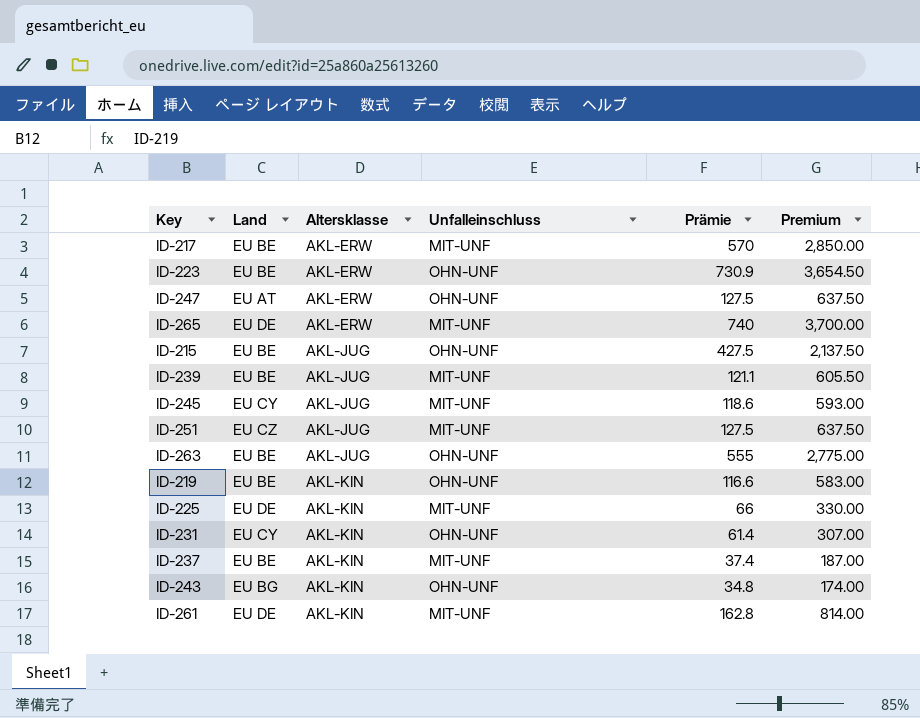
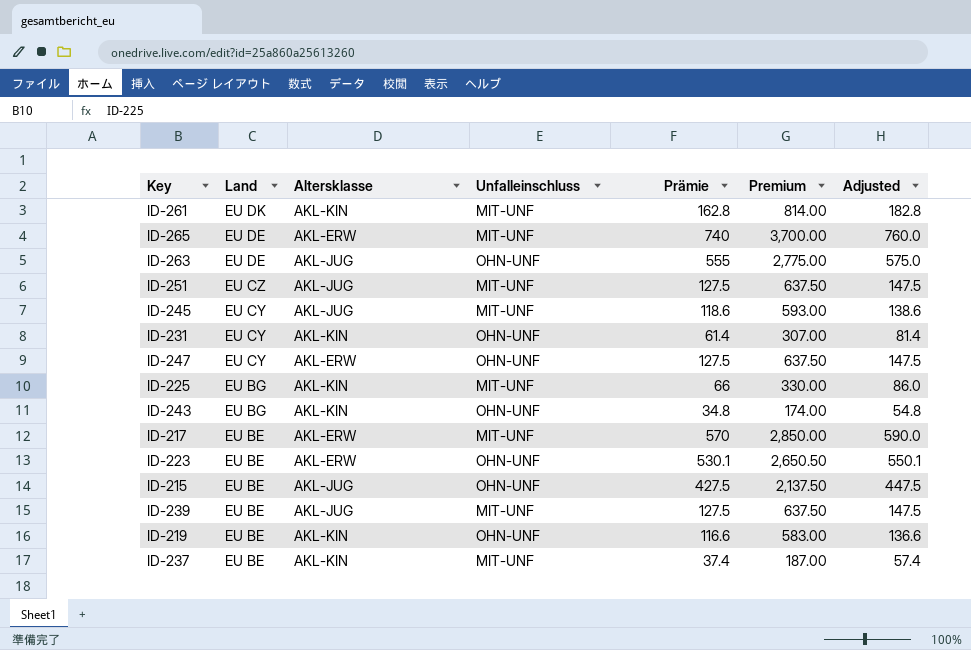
row order: Altersklasse ascending -> Land descending
column Adjusted | formula: none -> [Prämie] + 20
ID-261 | Land: EU DE -> EU DK
ID-263 | Land: EU BE -> EU DE
ID-247 | Land: EU AT -> EU CY
ID-225 | Land: EU DE -> EU BG
ID-223 | Prämie: 730.9 -> 530.1
ID-223 | Premium: 3,654.50 -> 2,650.50
ID-239 | Prämie: 121.1 -> 127.5
ID-239 | Premium: 605.50 -> 637.50

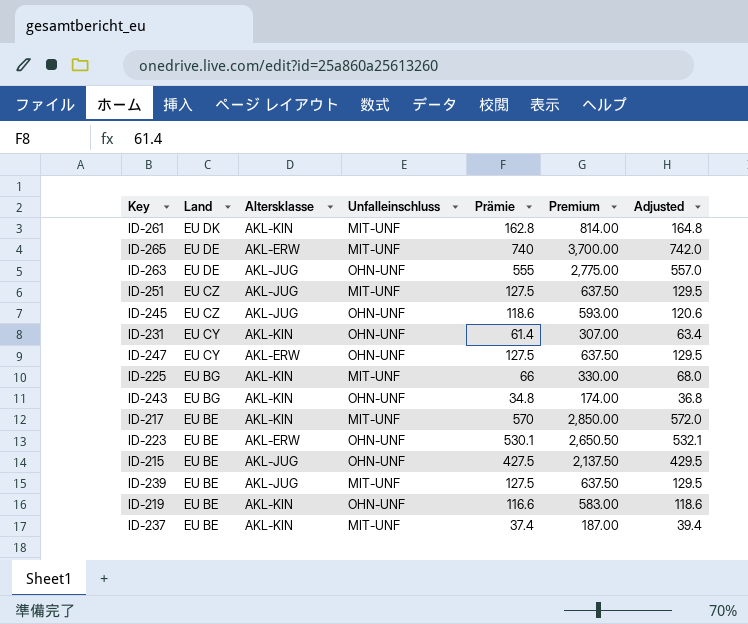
column Adjusted | formula: [Prämie] + 20 -> [Prämie] + 2
ID-245 | Land: EU CY -> EU CZ
ID-245 | Unfalleinschluss: MIT-UNF -> OHN-UNF
ID-217 | Altersklasse: AKL-ERW -> AKL-KIN

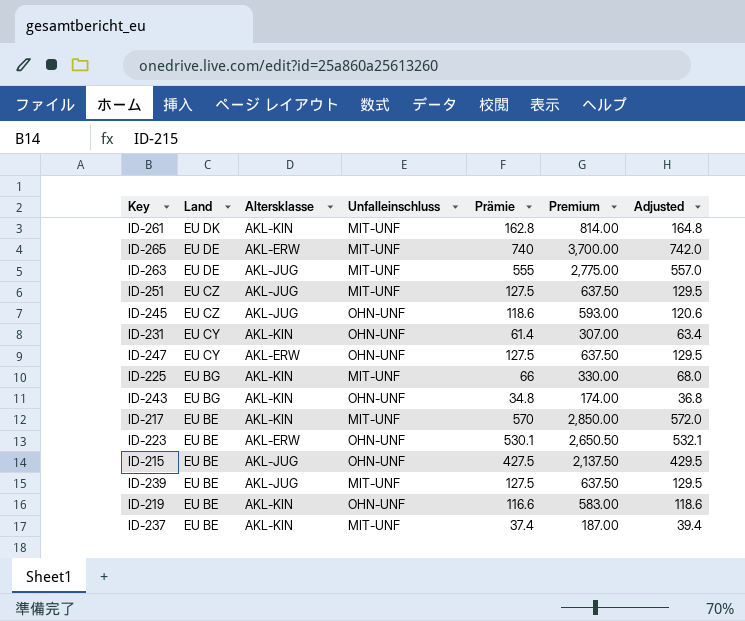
ID-263 | Unfalleinschluss: OHN-UNF -> MIT-UNF

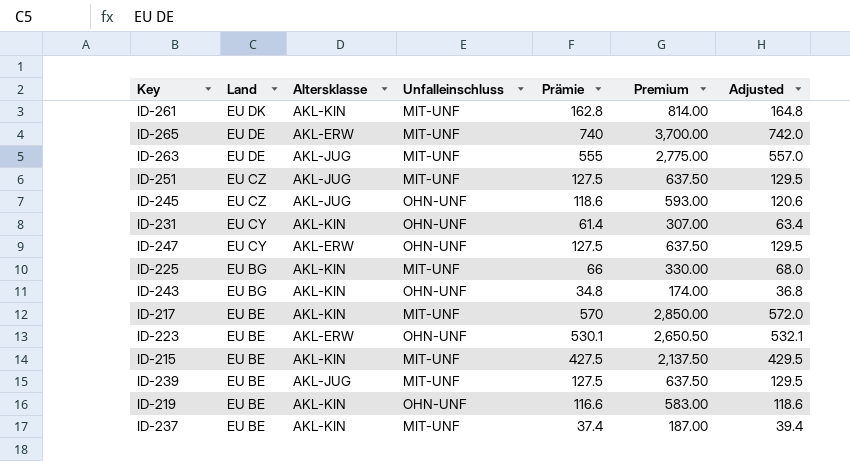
ID-215 | Altersklasse: AKL-JUG -> AKL-KIN
ID-215 | Unfalleinschluss: OHN-UNF -> MIT-UNF

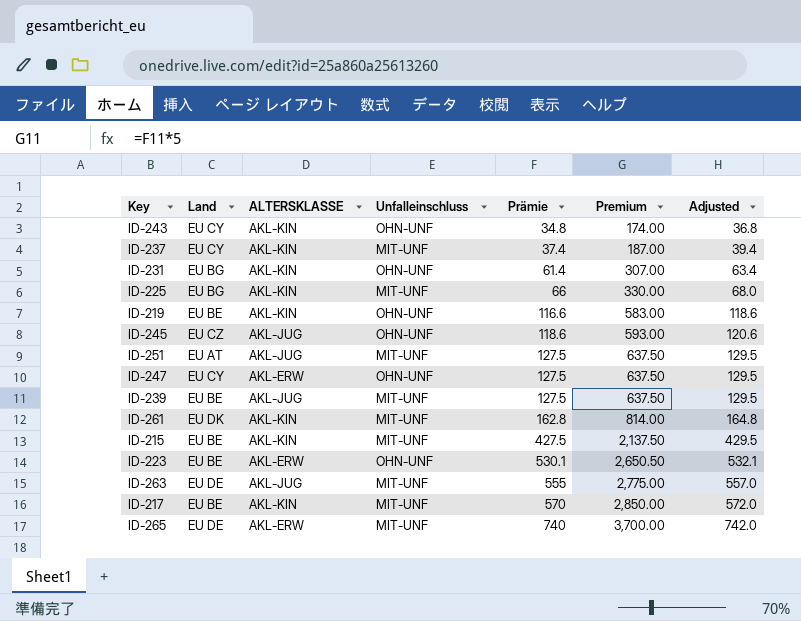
row order: Land descending -> Prämie ascending
column name: Altersklasse -> ALTERSKLASSE
ID-243 | Land: EU BG -> EU CY
ID-237 | Land: EU BE -> EU CY
ID-231 | Land: EU CY -> EU BG
ID-251 | Land: EU CZ -> EU AT

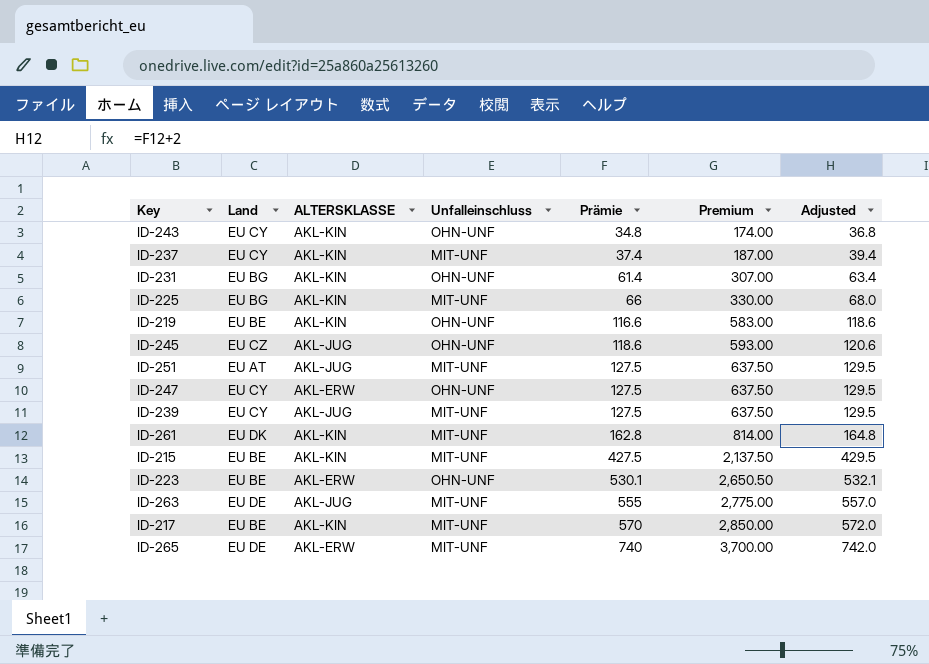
ID-239 | Land: EU BE -> EU CY

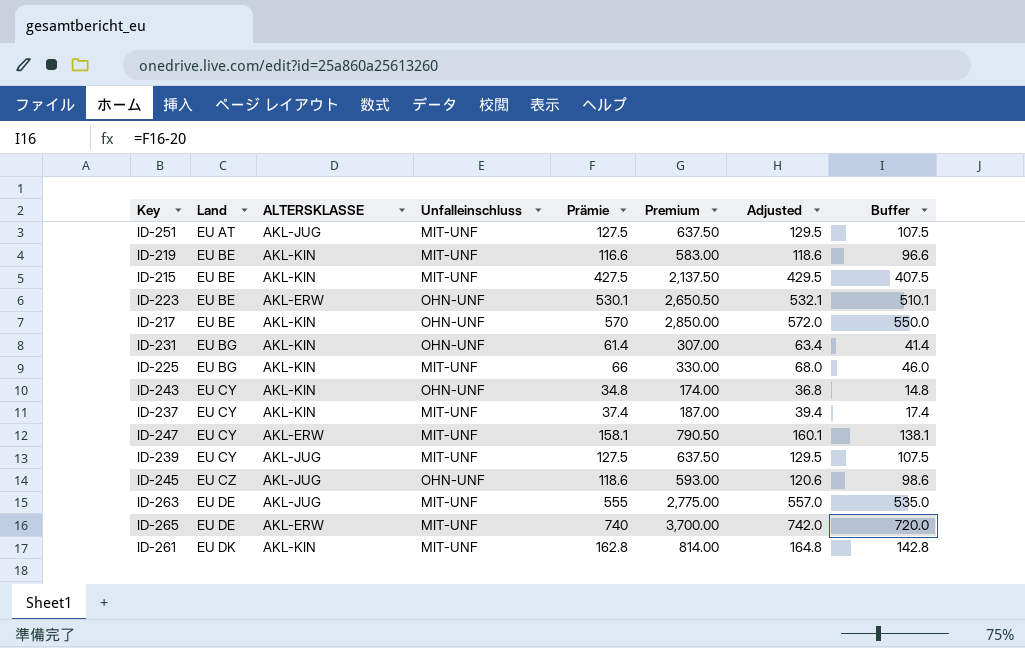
row order: Prämie ascending -> Land ascending
column Buffer | formula: none -> [Prämie] - 20
ID-219 | Unfalleinschluss: OHN-UNF -> MIT-UNF
ID-217 | Unfalleinschluss: MIT-UNF -> OHN-UNF
ID-247 | Unfalleinschluss: OHN-UNF -> MIT-UNF
ID-247 | Prämie: 127.5 -> 158.1
ID-247 | Premium: 637.50 -> 790.50
ID-247 | Adjusted: 129.5 -> 160.1

